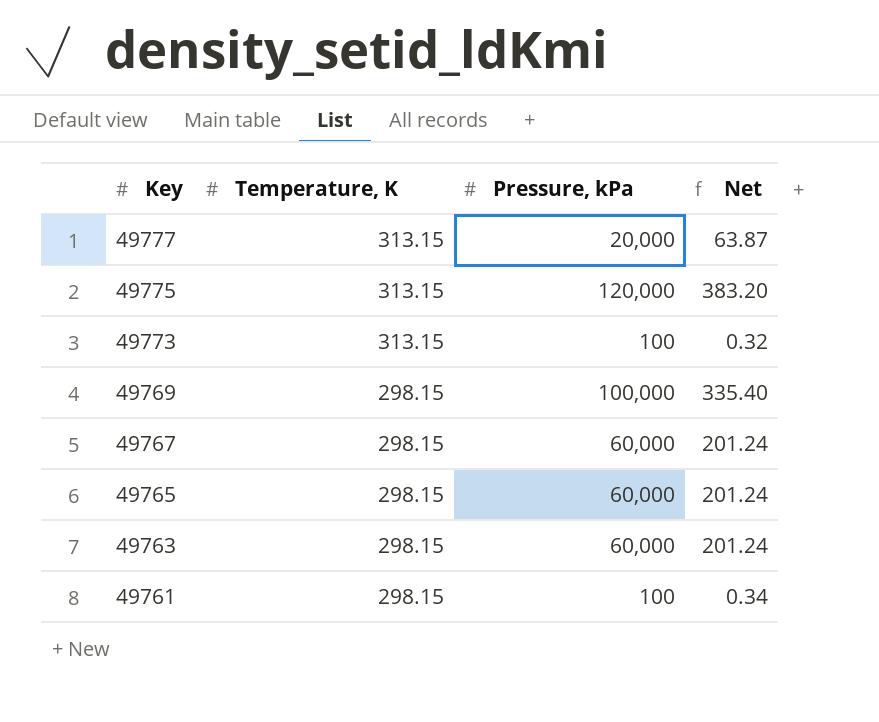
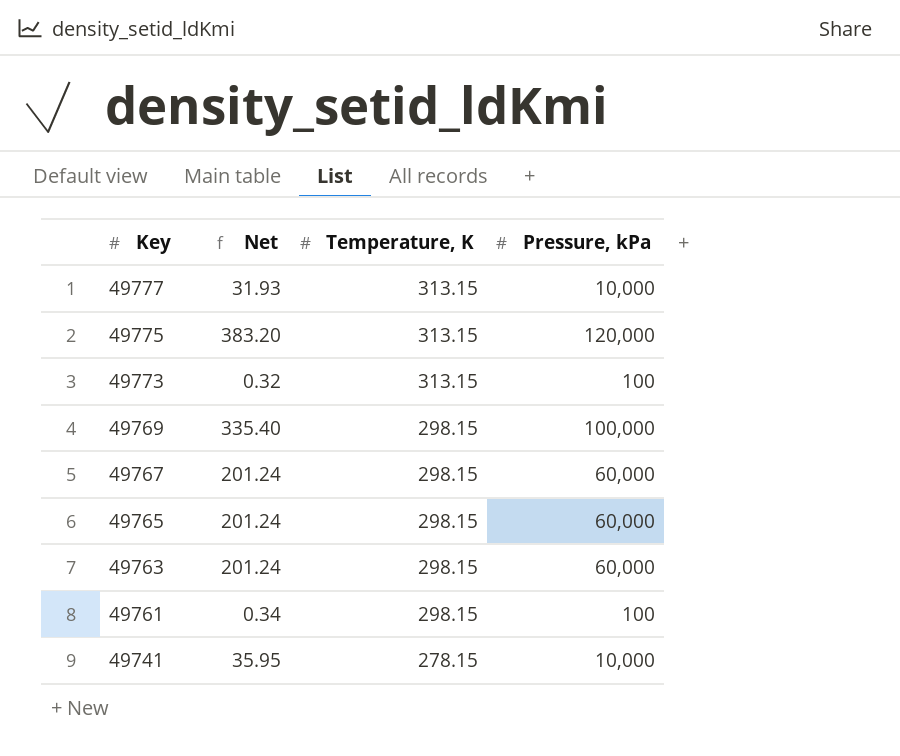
column Net | position: 4 -> 2
49777 | Net: 63.87 -> 31.93
49777 | Pressure, kPa: 20,000 -> 10,000
row 49741: none -> 35.95 | 278.15 | 10,000

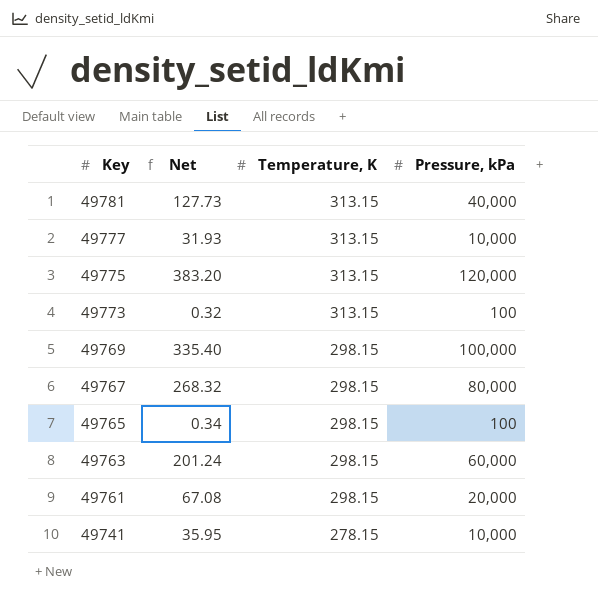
row 49781: none -> 127.73 | 313.15 | 40,000
49767 | Net: 201.24 -> 268.32
49767 | Pressure, kPa: 60,000 -> 80,000
49765 | Net: 201.24 -> 0.34
49765 | Pressure, kPa: 60,000 -> 100
49761 | Net: 0.34 -> 67.08
49761 | Pressure, kPa: 100 -> 20,000

